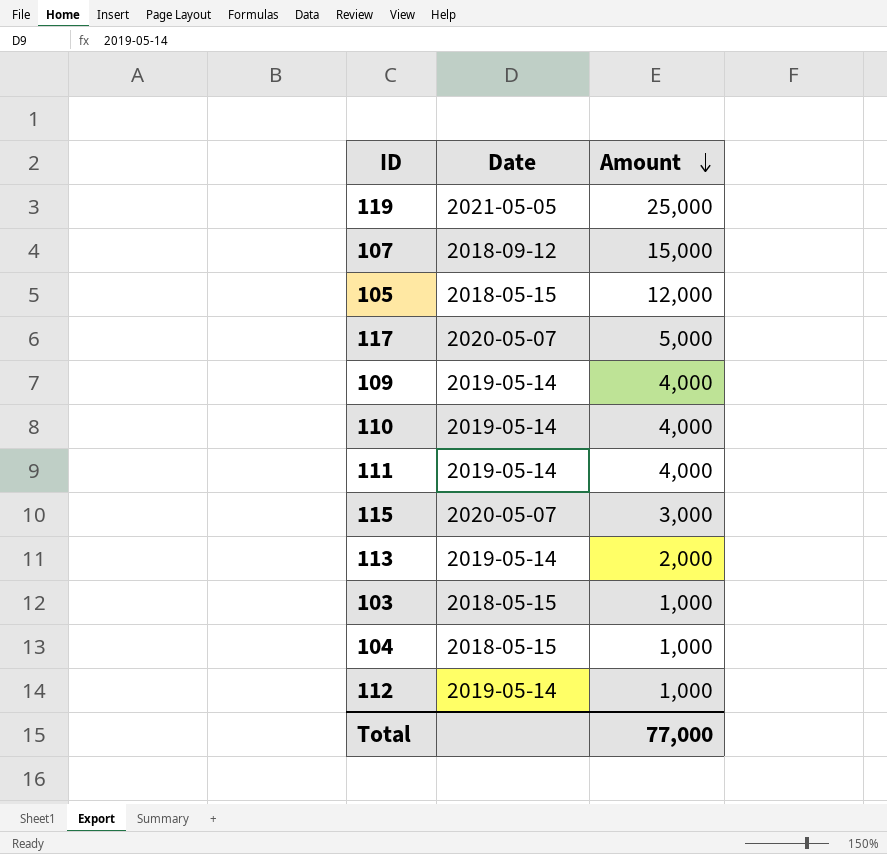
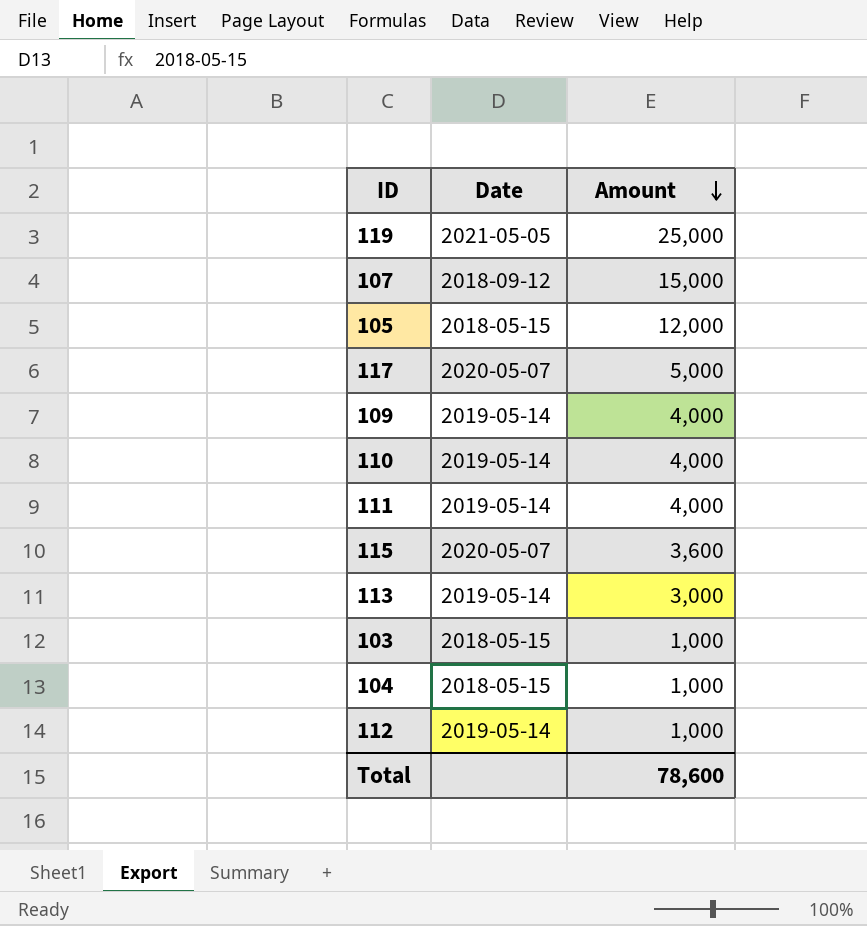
115 | Amount: 3,000 -> 3,600
113 | Amount: 2,000 -> 3,000
Total | Amount: 77,000 -> 78,600

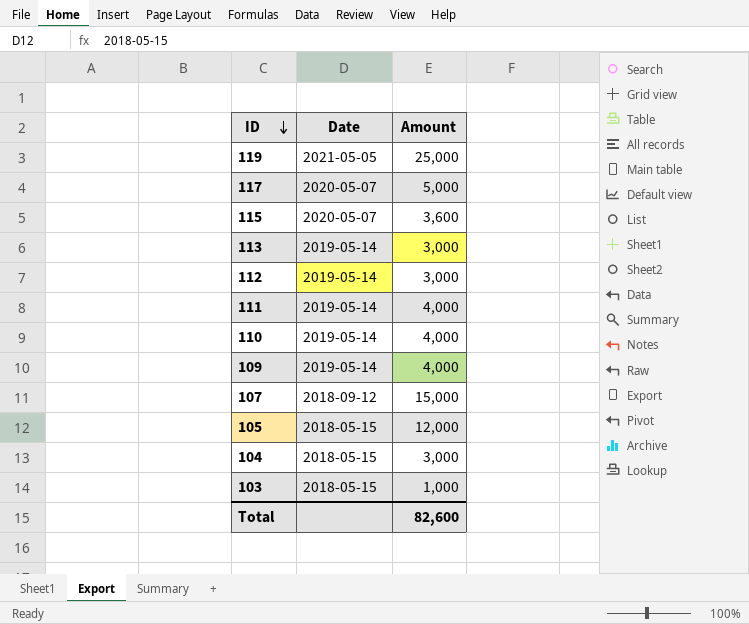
row order: Amount descending -> ID descending
112 | Amount: 1,000 -> 3,000
104 | Amount: 1,000 -> 3,000
Total | Amount: 78,600 -> 82,600

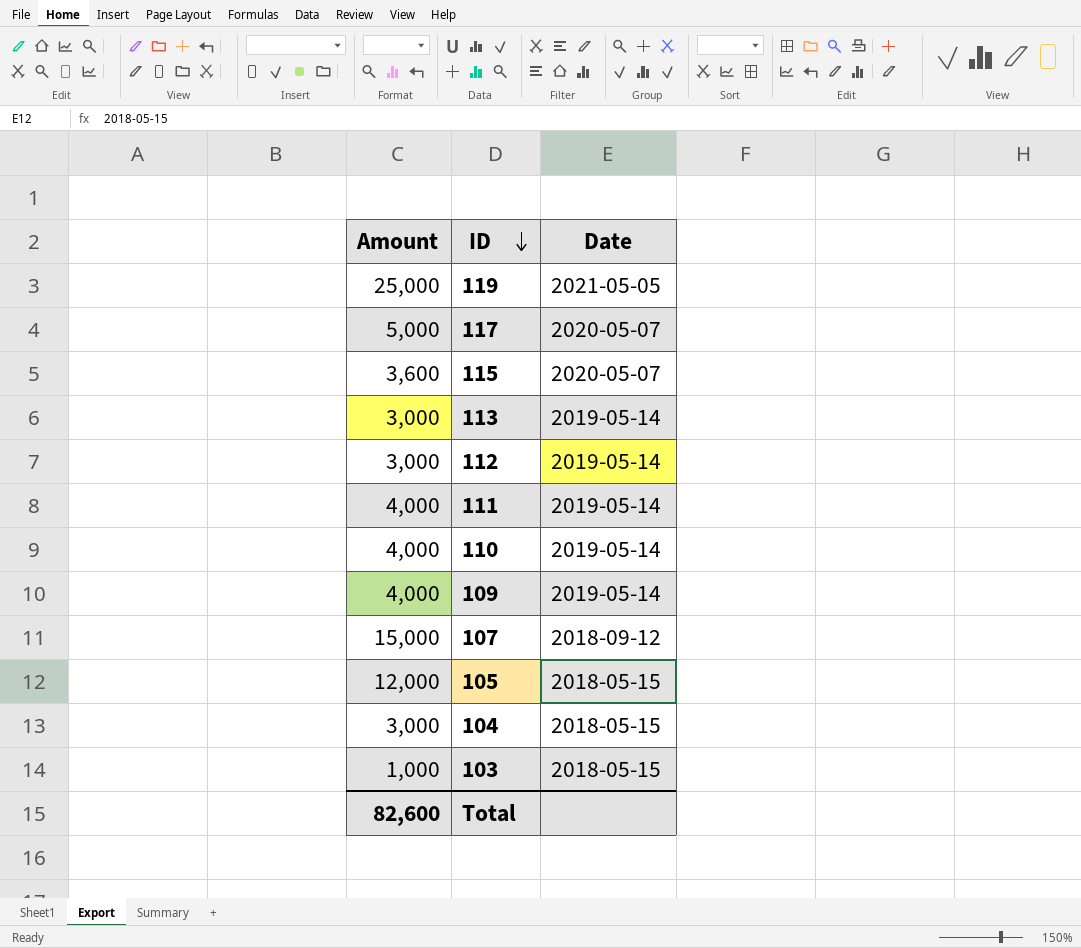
column Amount | position: 3 -> 1

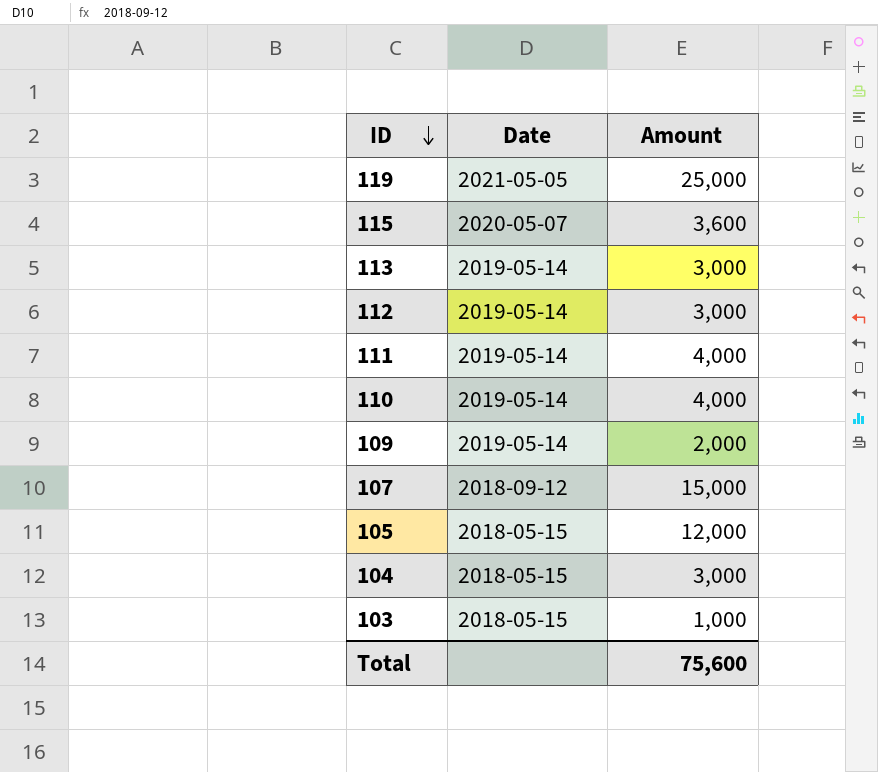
column Amount | position: 1 -> 3
row 117: 5,000 | 2020-05-07 -> none
109 | Amount: 4,000 -> 2,000
Total | Amount: 82,600 -> 75,600

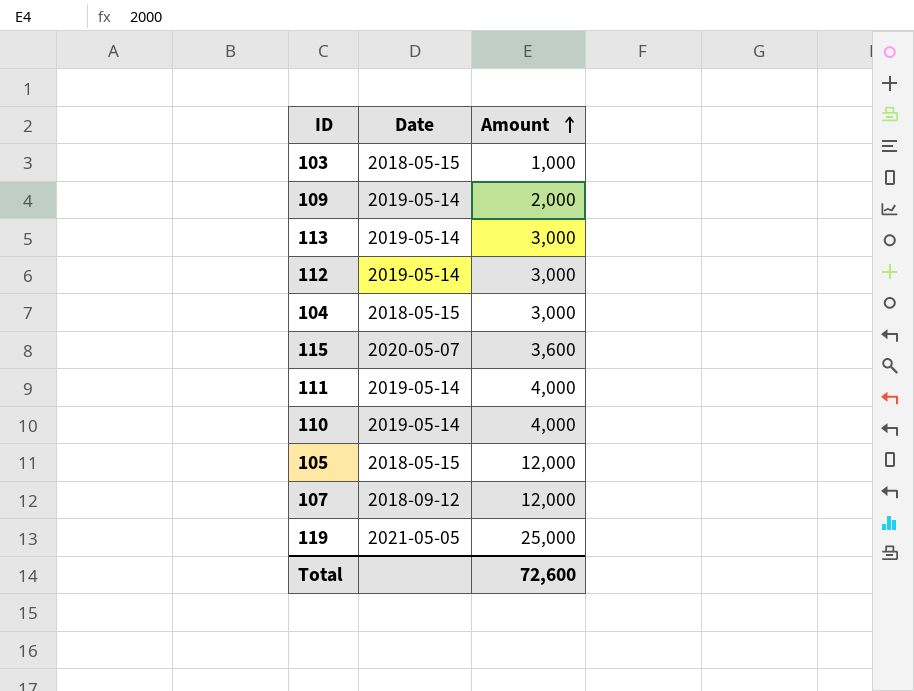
row order: ID descending -> Amount ascending
107 | Amount: 15,000 -> 12,000
Total | Amount: 75,600 -> 72,600

